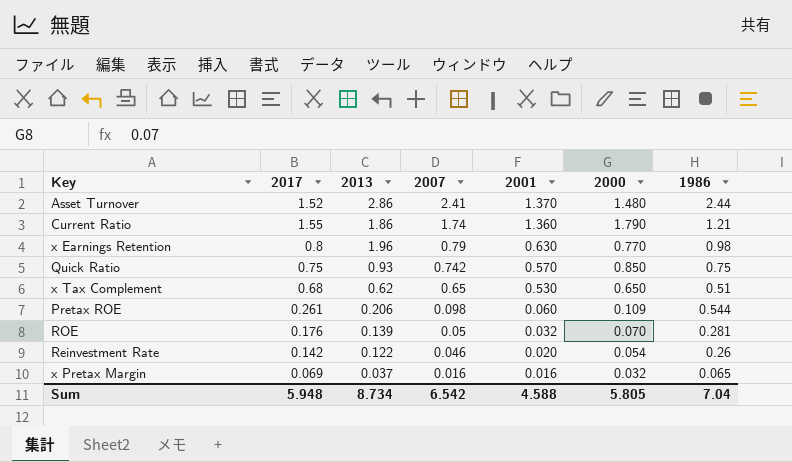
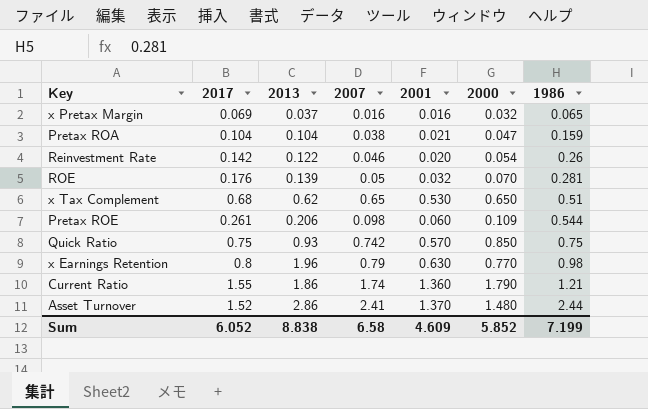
row order: 2007 descending -> 1986 ascending
row Pretax ROA: none -> 0.104 | 0.104 | 0.038 | 0.021 | 0.047 | 0.159
Sum | 2017: 5.948 -> 6.052
Sum | 2013: 8.734 -> 8.838
Sum | 2007: 6.542 -> 6.58
Sum | 2001: 4.588 -> 4.609
Sum | 2000: 5.805 -> 5.852
Sum | 1986: 7.04 -> 7.199

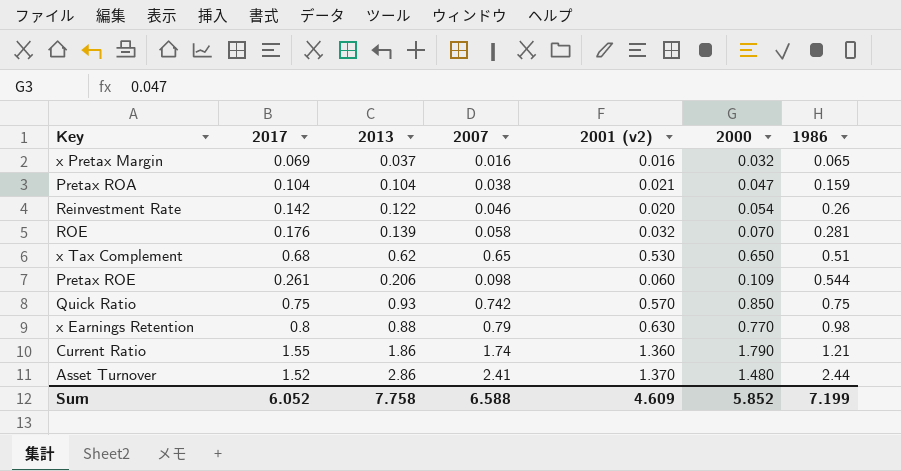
column name: 2001 -> 2001 (v2)
ROE | 2007: 0.05 -> 0.058
x Earnings Retention | 2013: 1.96 -> 0.88
Sum | 2013: 8.838 -> 7.758
Sum | 2007: 6.58 -> 6.588

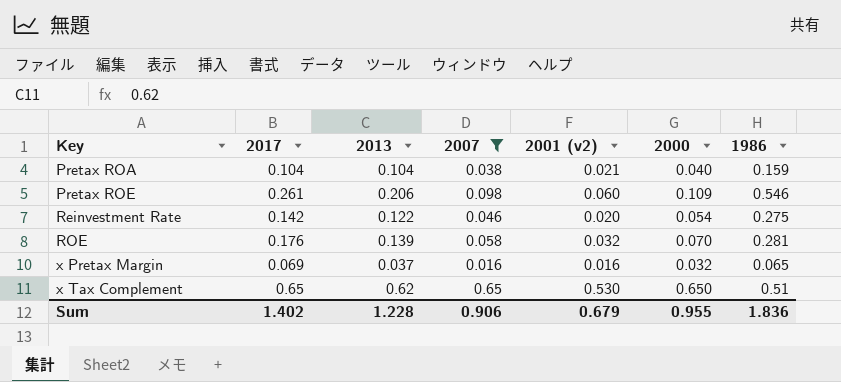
filter: none -> 2007 <= 0.65
row order: 1986 ascending -> Key ascending
Pretax ROA | 2000: 0.047 -> 0.040
Pretax ROE | 1986: 0.544 -> 0.546
Reinvestment Rate | 1986: 0.26 -> 0.275
x Tax Complement | 2017: 0.68 -> 0.65
Sum | 2017: 6.052 -> 1.402
Sum | 2013: 7.758 -> 1.228
Sum | 2007: 6.588 -> 0.906
Sum | 2001 (v2): 4.609 -> 0.679
Sum | 2000: 5.852 -> 0.955
Sum | 1986: 7.199 -> 1.836

